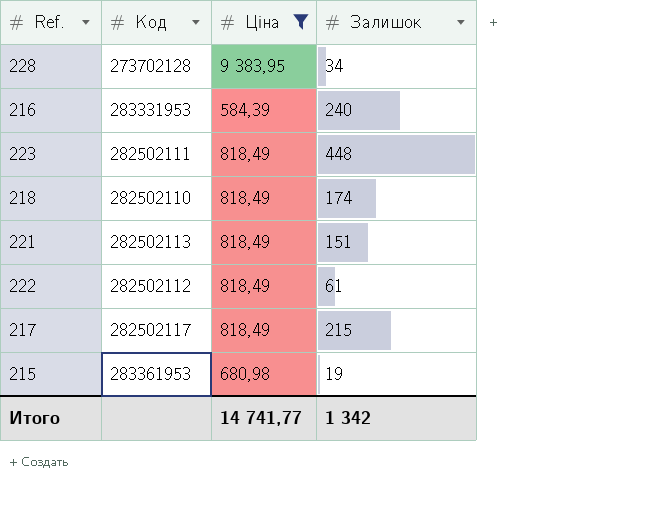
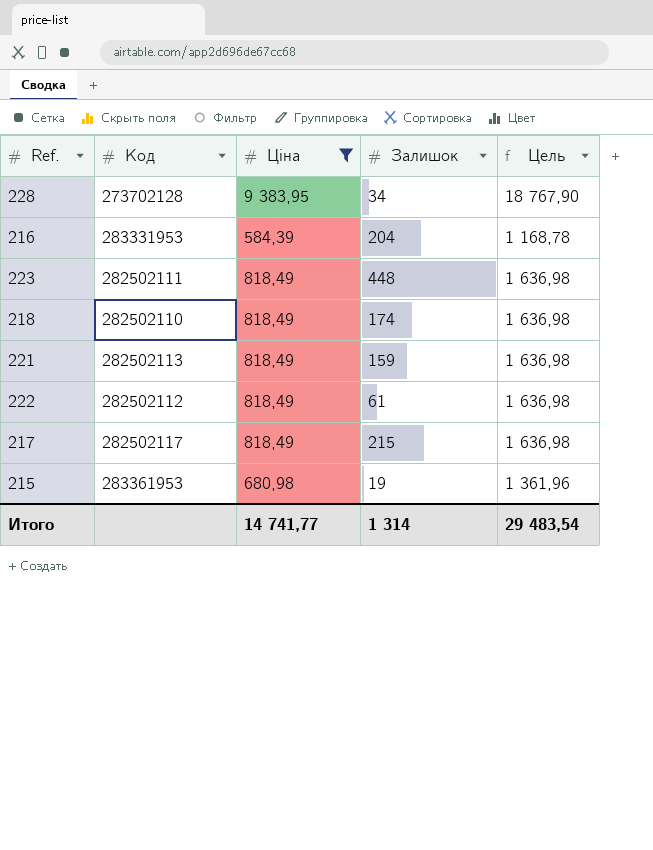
column Цель | formula: none -> [Ціна] * 2
216 | Залишок: 240 -> 204
221 | Залишок: 151 -> 159
Итого | Залишок: 1 342 -> 1 314

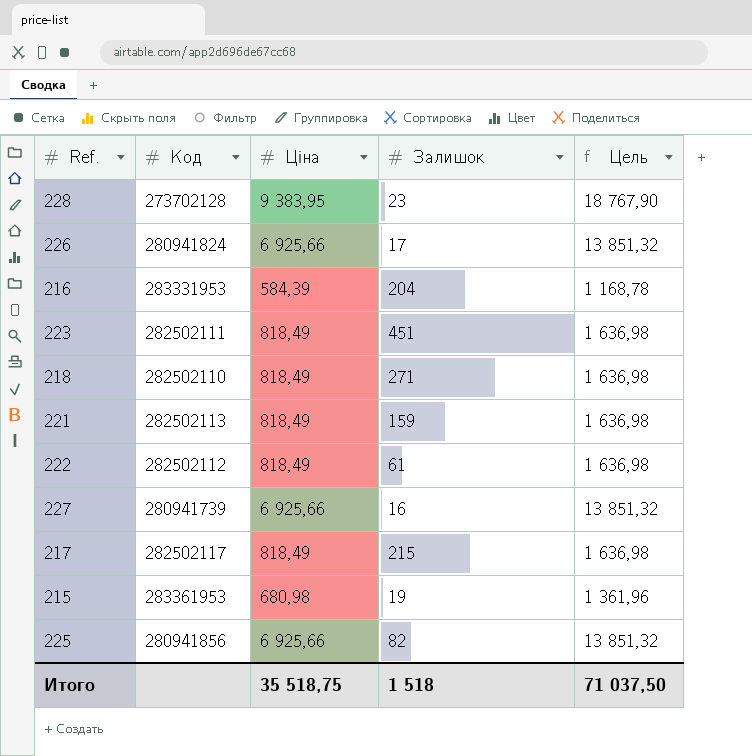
filter: Ціна != 6 925,66 -> none
228 | Залишок: 34 -> 23
223 | Залишок: 448 -> 451
218 | Залишок: 174 -> 271
Итого | Ціна: 14 741,77 -> 35 518,75
Итого | Залишок: 1 314 -> 1 518
Итого | Цель: 29 483,54 -> 71 037,50

